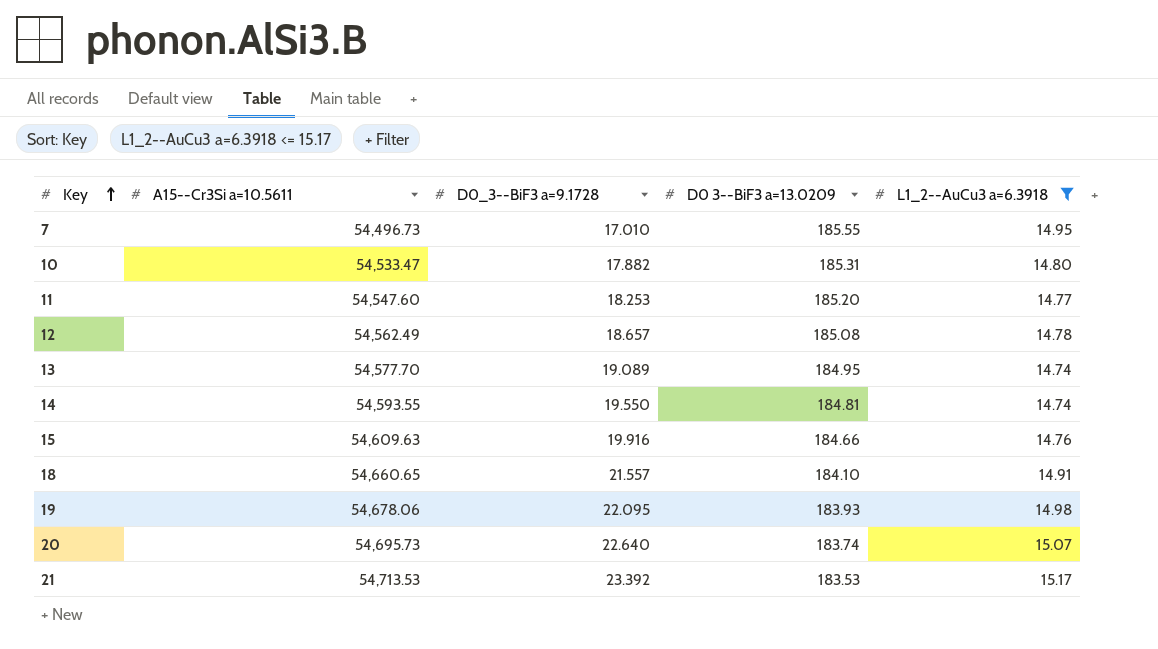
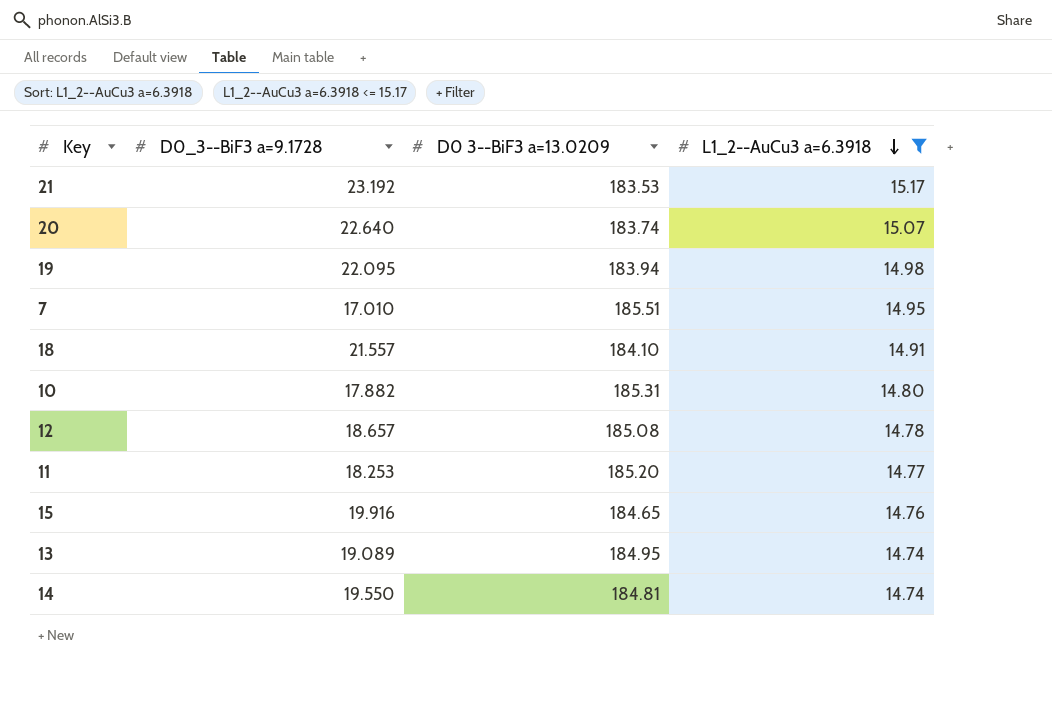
row order: Key ascending -> L1_2--AuCu3 a=6.3918 descending
column A15--Cr3Si a=10.5611 | position: 2 -> none
21 | D0_3--BiF3 a=9.1728: 23.392 -> 23.192
19 | D0 3--BiF3 a=13.0209: 183.93 -> 183.94
7 | D0 3--BiF3 a=13.0209: 185.55 -> 185.51
15 | D0 3--BiF3 a=13.0209: 184.66 -> 184.65

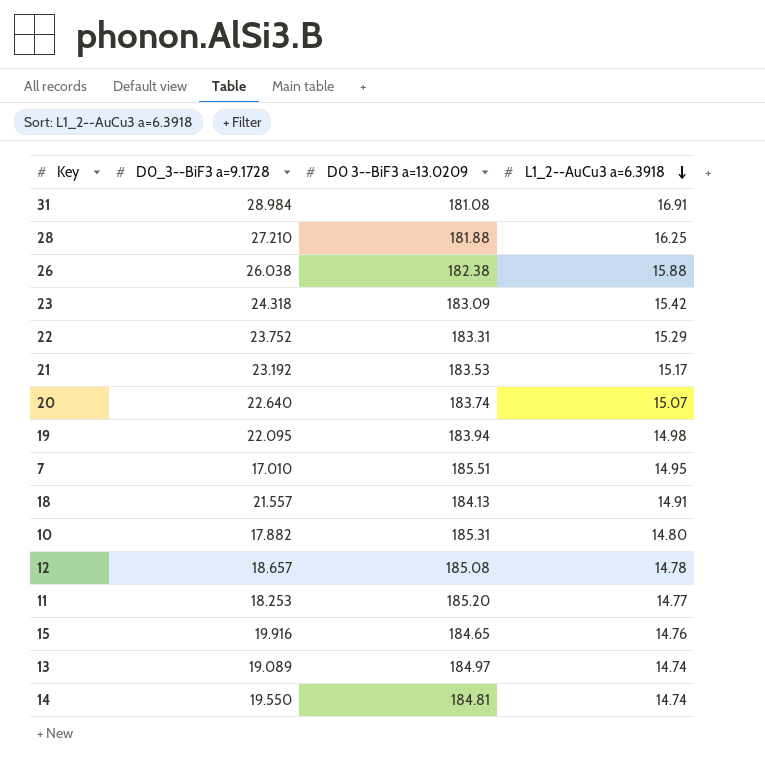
filter: L1_2--AuCu3 a=6.3918 <= 15.17 -> none
18 | D0 3--BiF3 a=13.0209: 184.10 -> 184.13
13 | D0 3--BiF3 a=13.0209: 184.95 -> 184.97

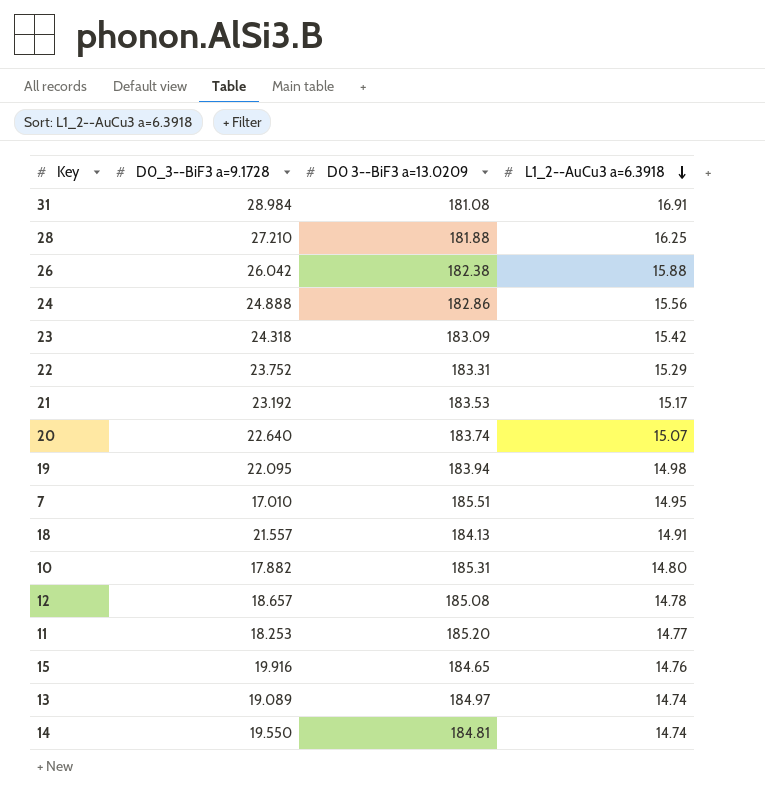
26 | D0_3--BiF3 a=9.1728: 26.038 -> 26.042
row 24: none -> 24.888 | 182.86 | 15.56

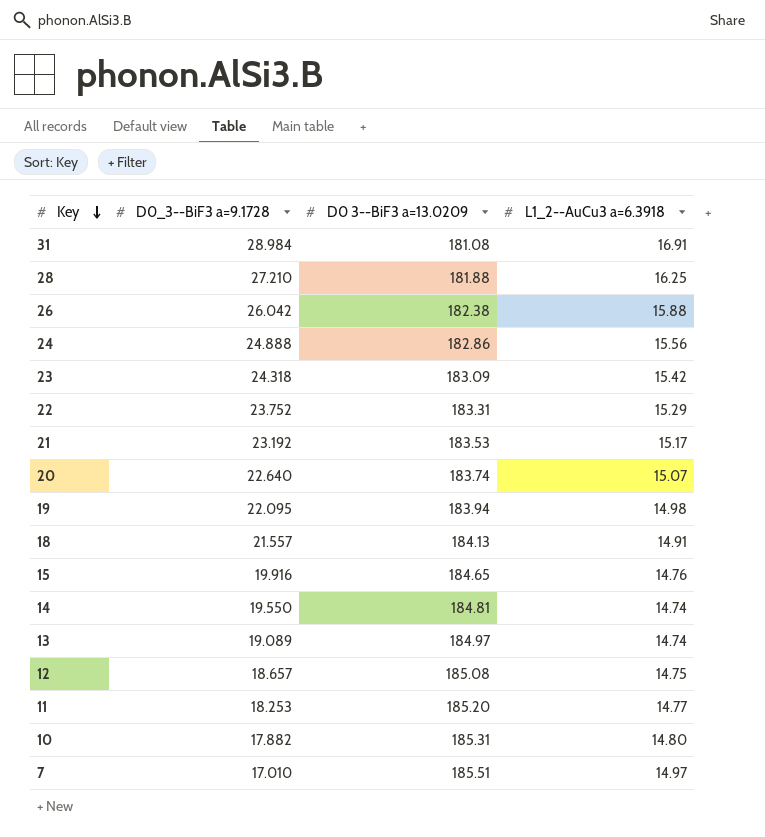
row order: L1_2--AuCu3 a=6.3918 descending -> Key descending
12 | L1_2--AuCu3 a=6.3918: 14.78 -> 14.75
7 | L1_2--AuCu3 a=6.3918: 14.95 -> 14.97

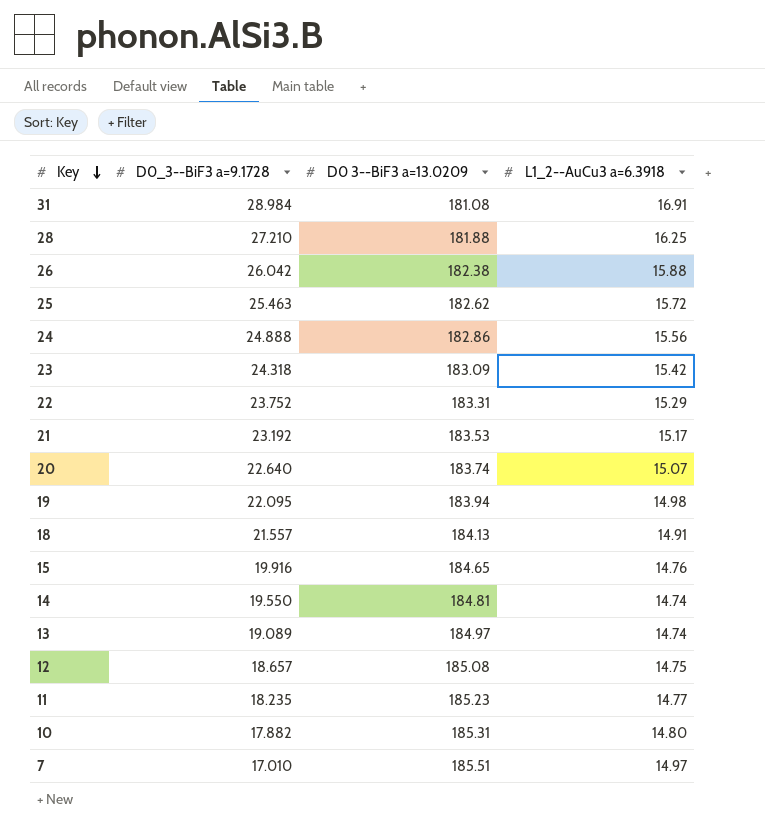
row 25: none -> 25.463 | 182.62 | 15.72
11 | D0_3--BiF3 a=9.1728: 18.253 -> 18.235
11 | D0 3--BiF3 a=13.0209: 185.20 -> 185.23

